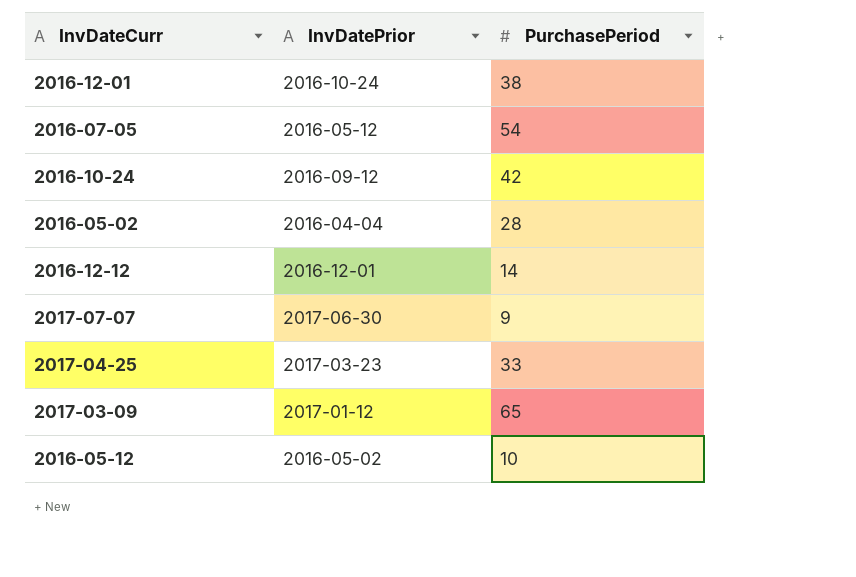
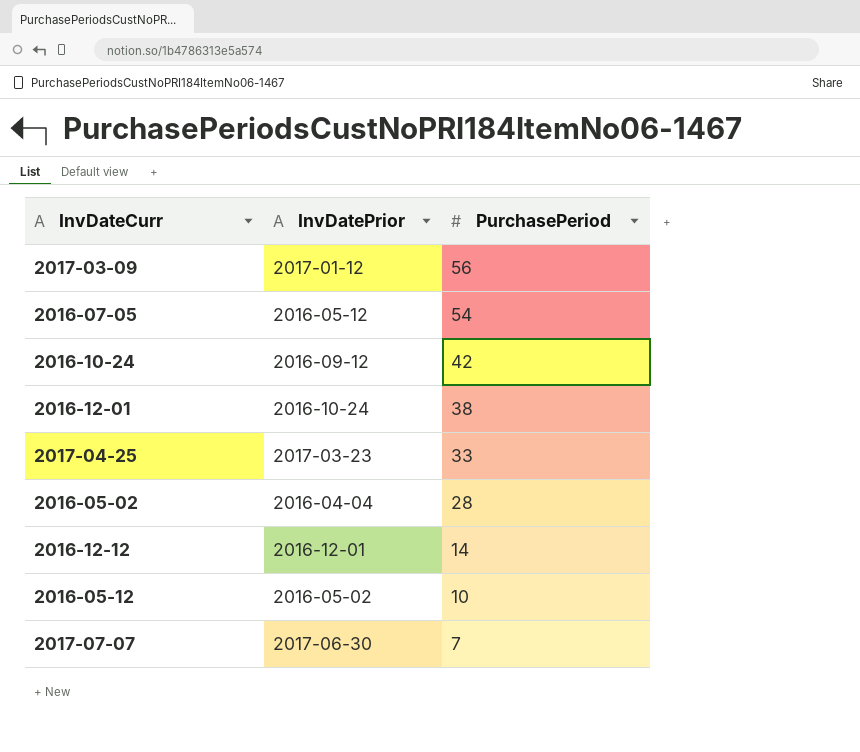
row order: none -> PurchasePeriod descending
2017-03-09 | PurchasePeriod: 65 -> 56
2017-07-07 | PurchasePeriod: 9 -> 7

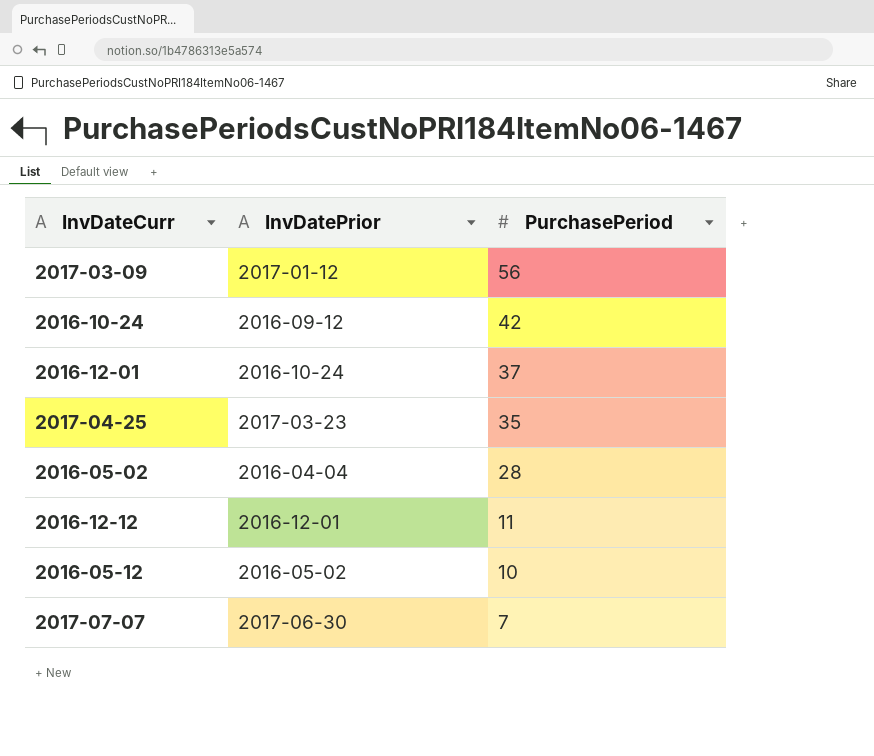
row 2016-07-05: 2016-05-12 | 54 -> none
2016-12-01 | PurchasePeriod: 38 -> 37
2017-04-25 | PurchasePeriod: 33 -> 35
2016-12-12 | PurchasePeriod: 14 -> 11

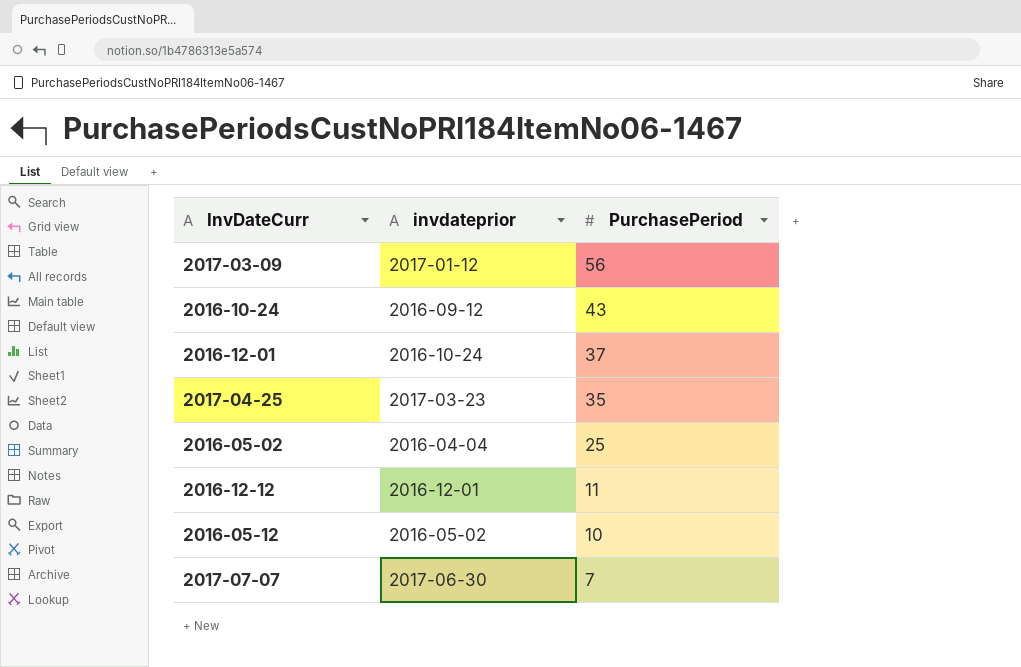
column name: InvDatePrior -> invdateprior
2016-10-24 | PurchasePeriod: 42 -> 43
2016-05-02 | PurchasePeriod: 28 -> 25

